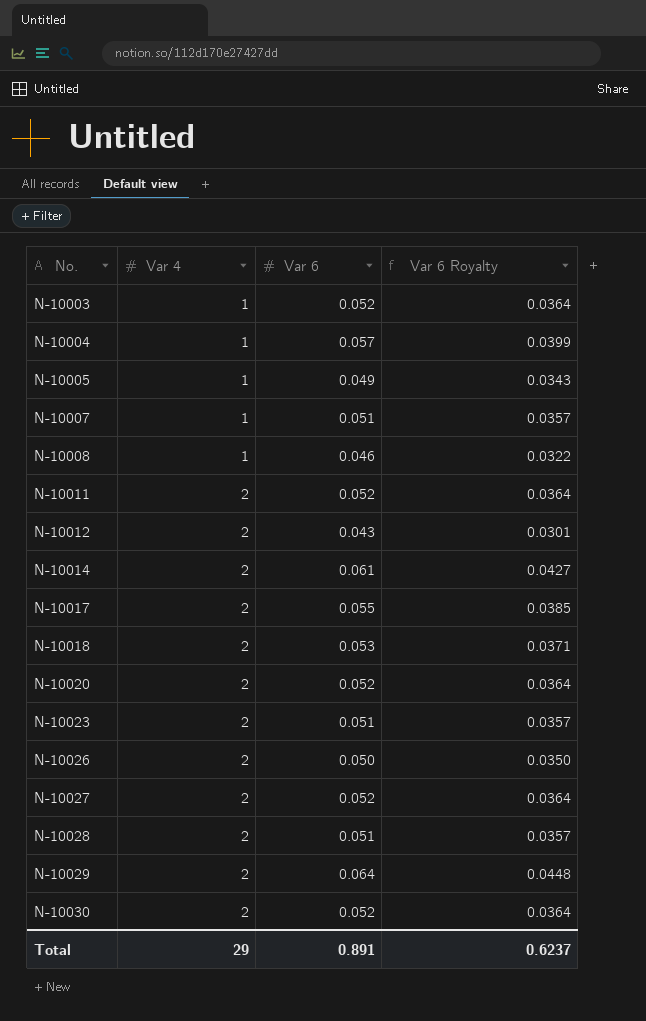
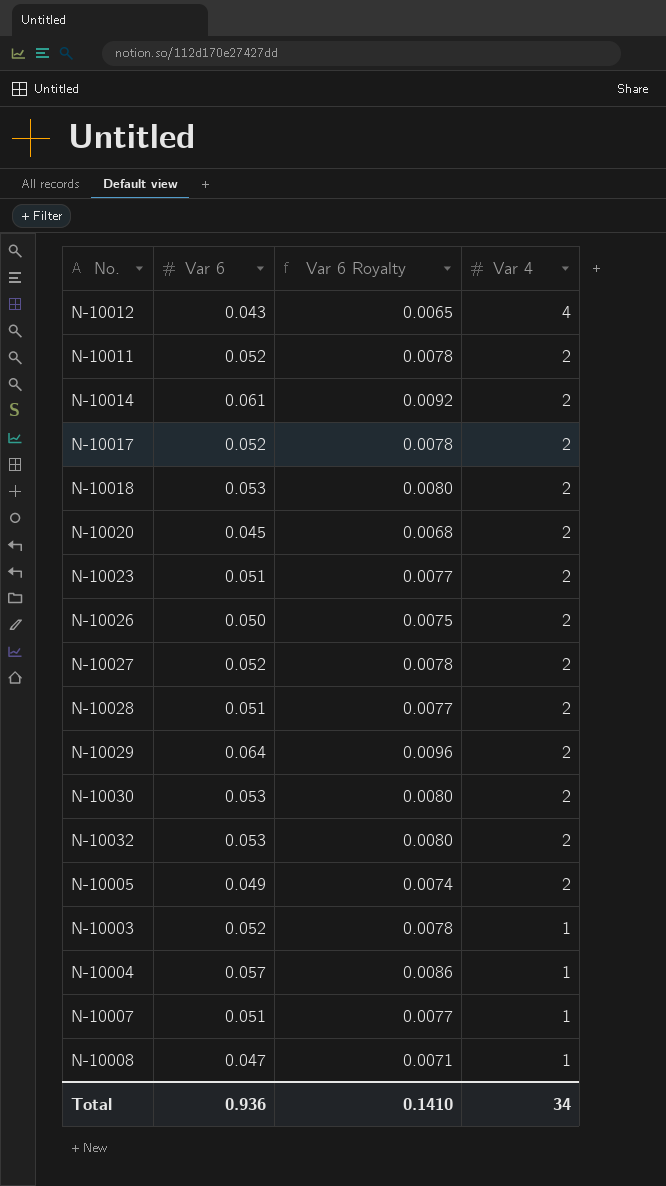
row order: No. ascending -> Var 4 descending
column Var 6 Royalty | formula: [Var 6] * 0.7 -> [Var 6] * 0.15
column Var 4 | position: 2 -> 4
N-10012 | Var 4: 2 -> 4
N-10017 | Var 6: 0.055 -> 0.052
N-10020 | Var 6: 0.052 -> 0.045
N-10030 | Var 6: 0.052 -> 0.053
row N-10032: none -> 0.053 | 0.0080 | 2
N-10005 | Var 4: 1 -> 2
N-10008 | Var 6: 0.046 -> 0.047
Total | Var 6: 0.891 -> 0.936
Total | Var 6 Royalty: 0.6237 -> 0.1410
Total | Var 4: 29 -> 34

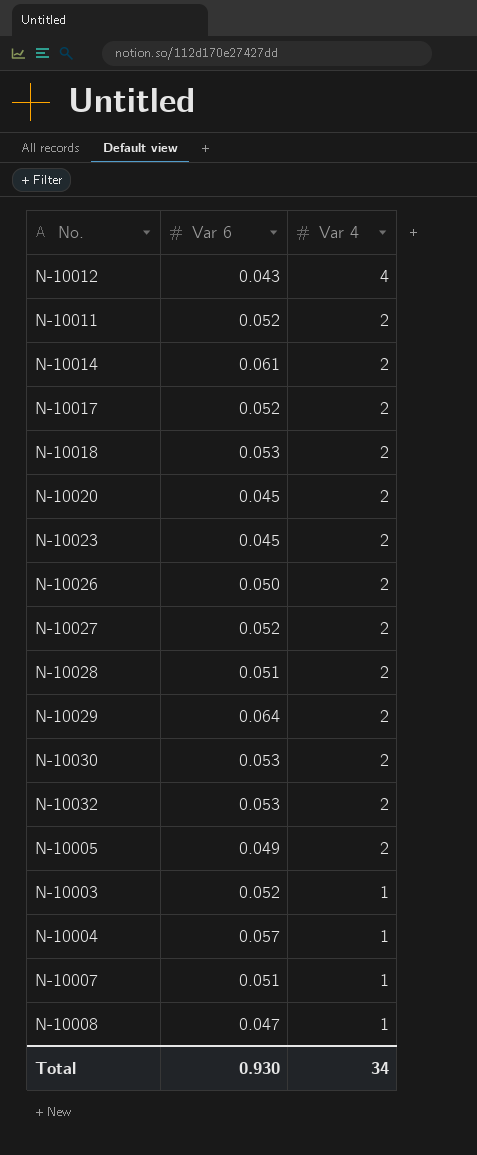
column Var 6 Royalty | formula: [Var 6] * 0.15 -> none
N-10023 | Var 6: 0.051 -> 0.045
Total | Var 6: 0.936 -> 0.930

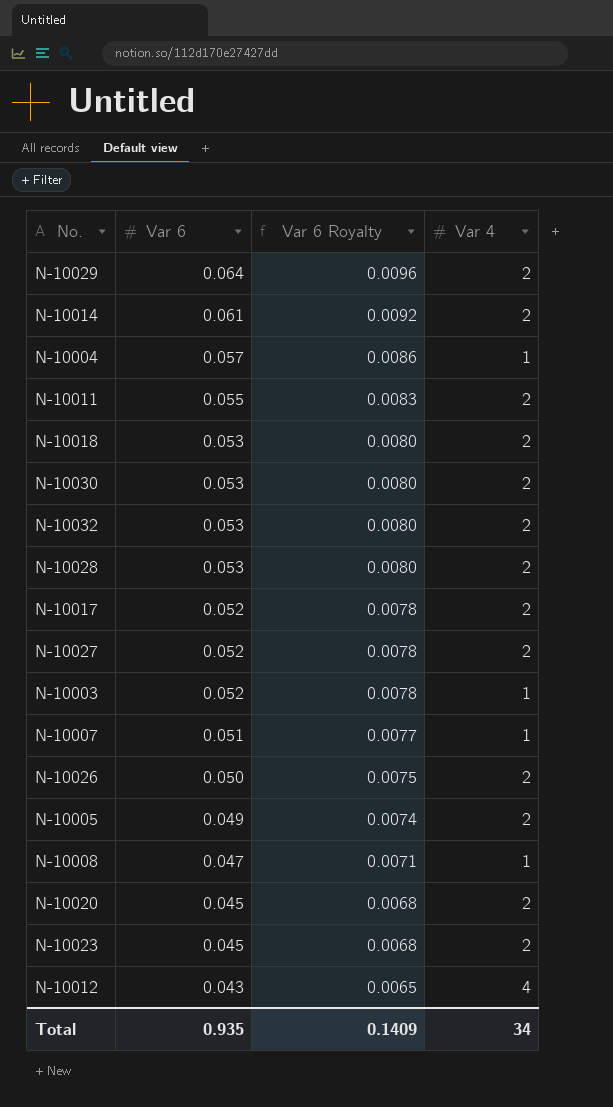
row order: Var 4 descending -> Var 6 descending
column Var 6 Royalty | formula: none -> [Var 6] * 0.15
N-10011 | Var 6: 0.052 -> 0.055
N-10028 | Var 6: 0.051 -> 0.053
Total | Var 6: 0.930 -> 0.935

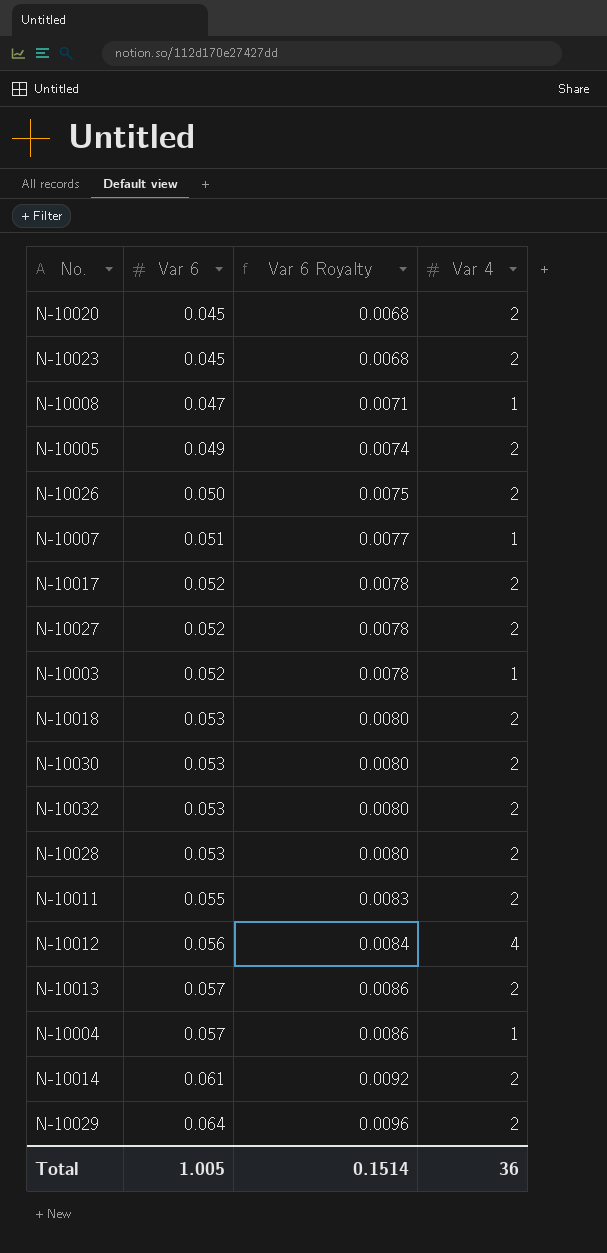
row order: Var 6 descending -> Var 6 ascending
N-10012 | Var 6: 0.043 -> 0.056
N-10012 | Var 6 Royalty: 0.0065 -> 0.0084
row N-10013: none -> 0.057 | 0.0086 | 2
Total | Var 6: 0.935 -> 1.005
Total | Var 6 Royalty: 0.1409 -> 0.1514
Total | Var 4: 34 -> 36

